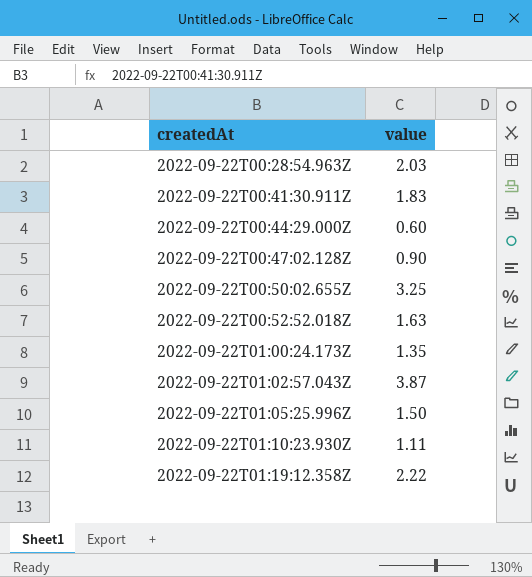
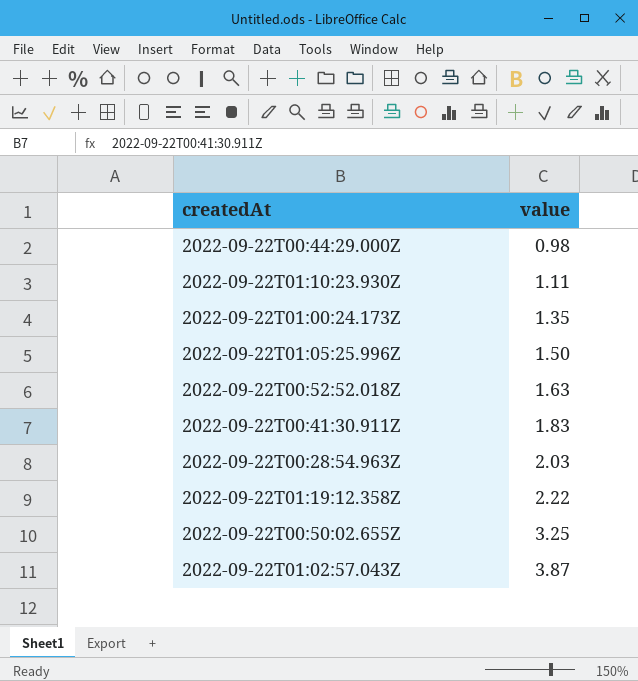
row order: createdAt ascending -> value ascending
row 2022-09-22T00:47:02.128Z: 0.90 -> none
2022-09-22T00:44:29.000Z | value: 0.60 -> 0.98

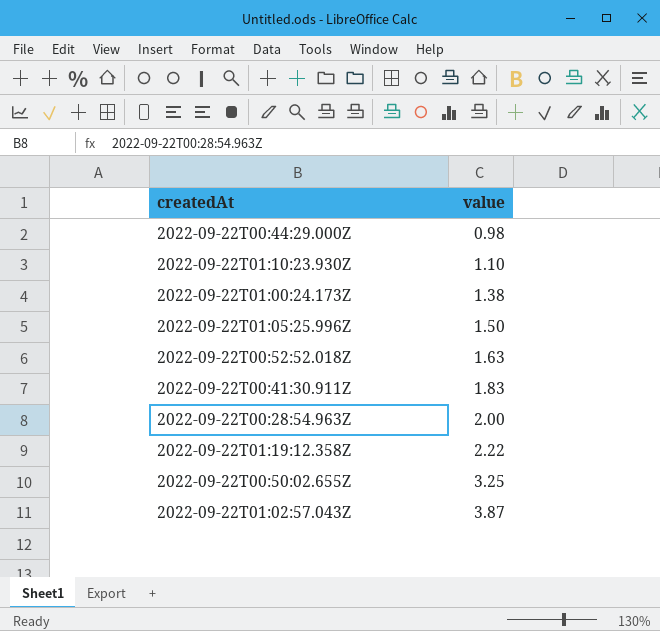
2022-09-22T01:10:23.930Z | value: 1.11 -> 1.10
2022-09-22T01:00:24.173Z | value: 1.35 -> 1.38
2022-09-22T00:28:54.963Z | value: 2.03 -> 2.00

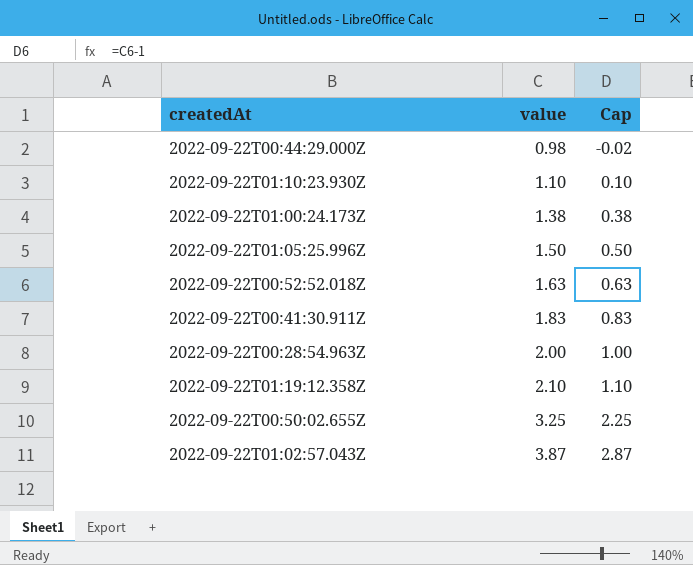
column Cap | formula: none -> [value] - 1
2022-09-22T01:19:12.358Z | value: 2.22 -> 2.10

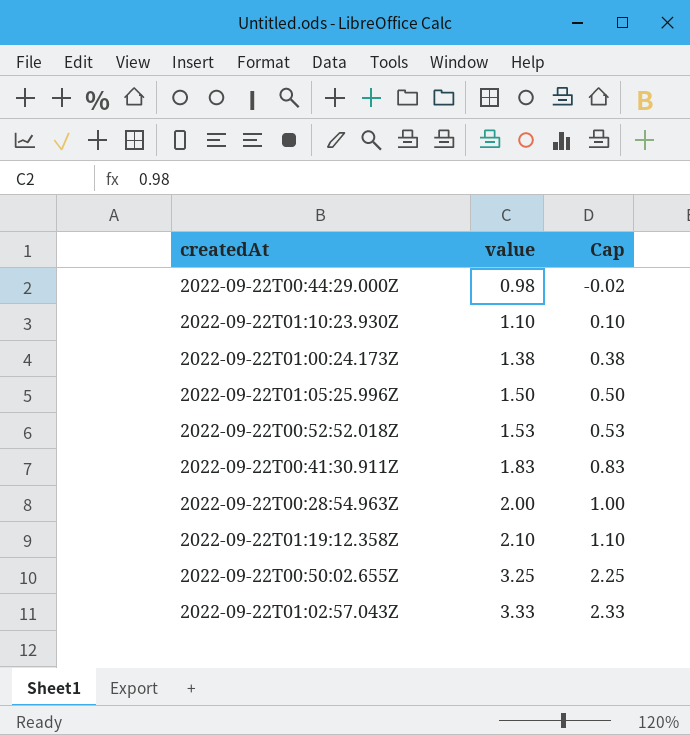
2022-09-22T00:52:52.018Z | value: 1.63 -> 1.53
2022-09-22T00:52:52.018Z | Cap: 0.63 -> 0.53
2022-09-22T01:02:57.043Z | value: 3.87 -> 3.33
2022-09-22T01:02:57.043Z | Cap: 2.87 -> 2.33

